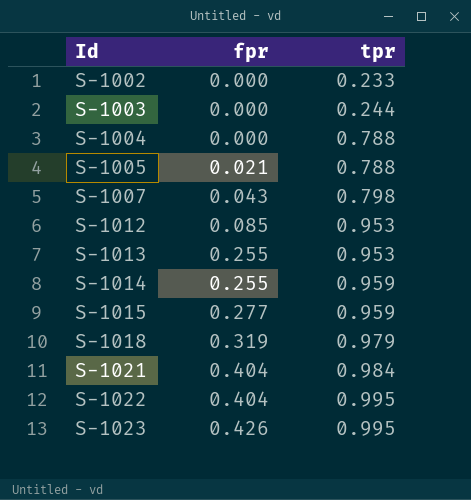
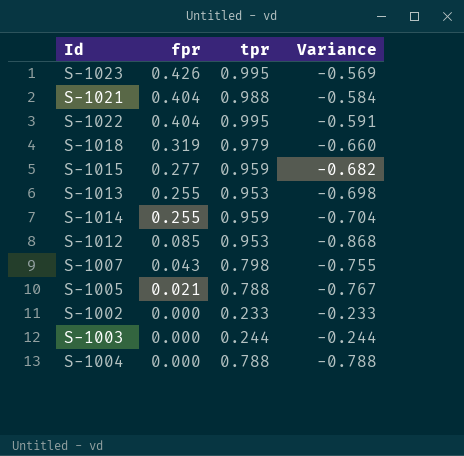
row order: Id ascending -> fpr descending
column Variance | formula: none -> [fpr] - [tpr]
S-1021 | tpr: 0.984 -> 0.988

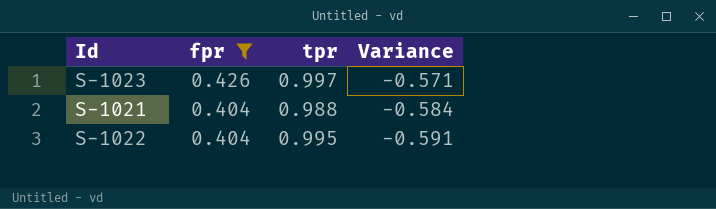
filter: none -> fpr >= 0.404
S-1023 | tpr: 0.995 -> 0.997
S-1023 | Variance: -0.569 -> -0.571

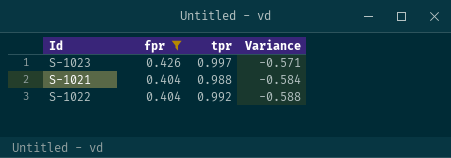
S-1022 | tpr: 0.995 -> 0.992
S-1022 | Variance: -0.591 -> -0.588

